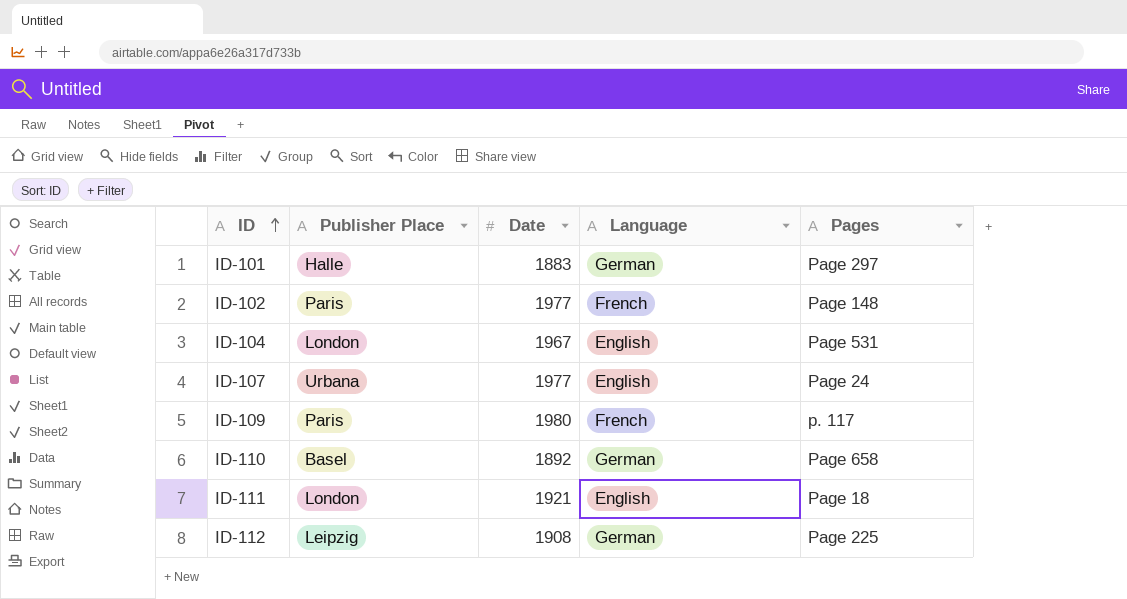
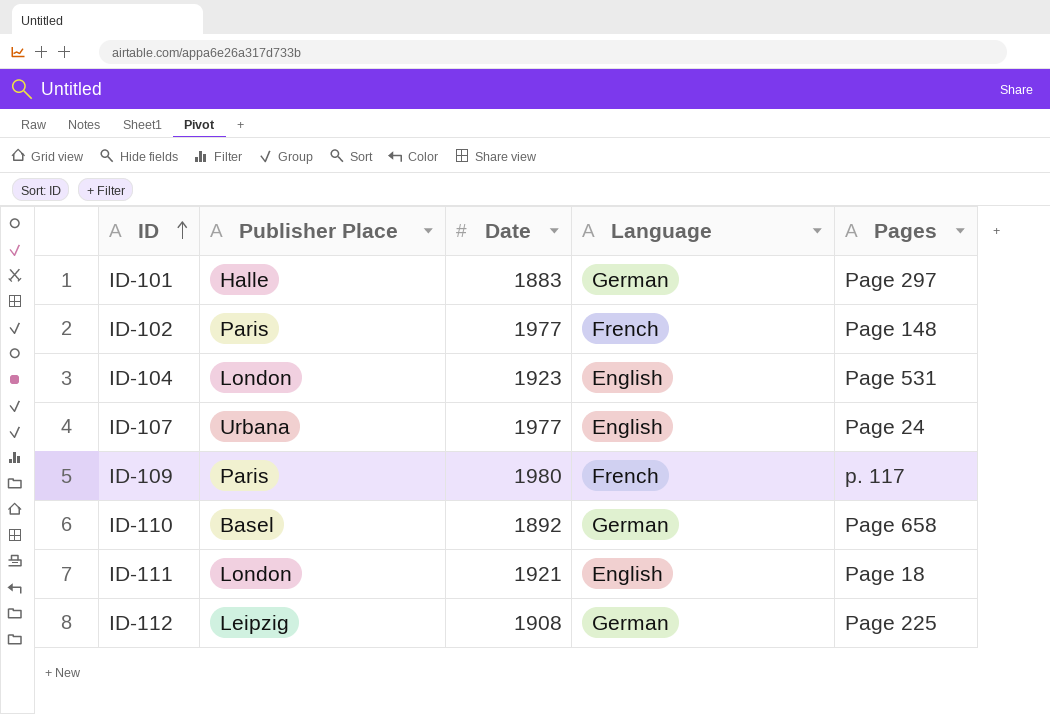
ID-104 | Date: 1967 -> 1923

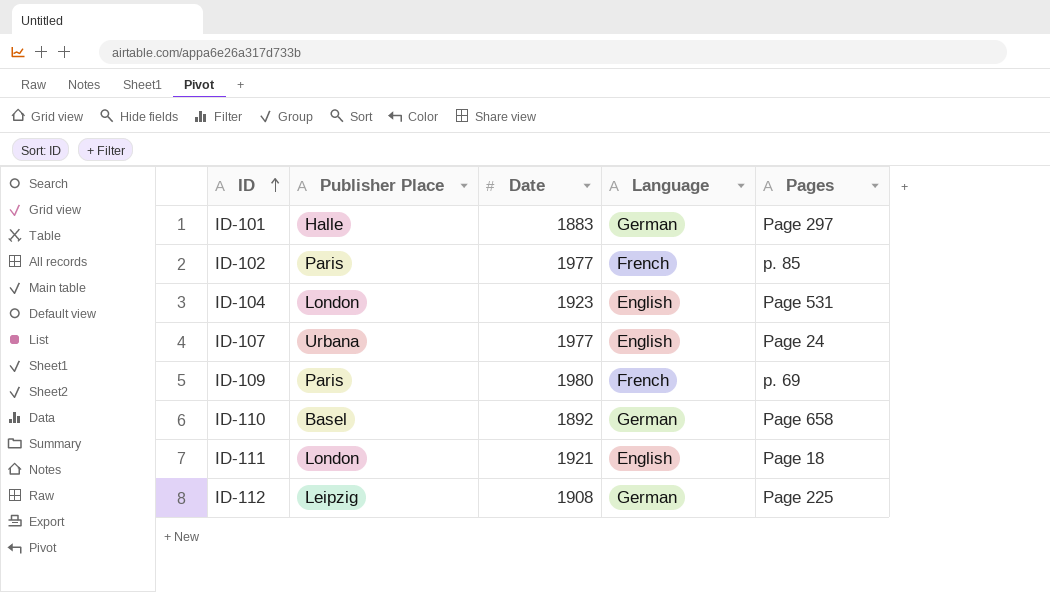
ID-102 | Pages: Page 148 -> p. 85
ID-109 | Pages: p. 117 -> p. 69

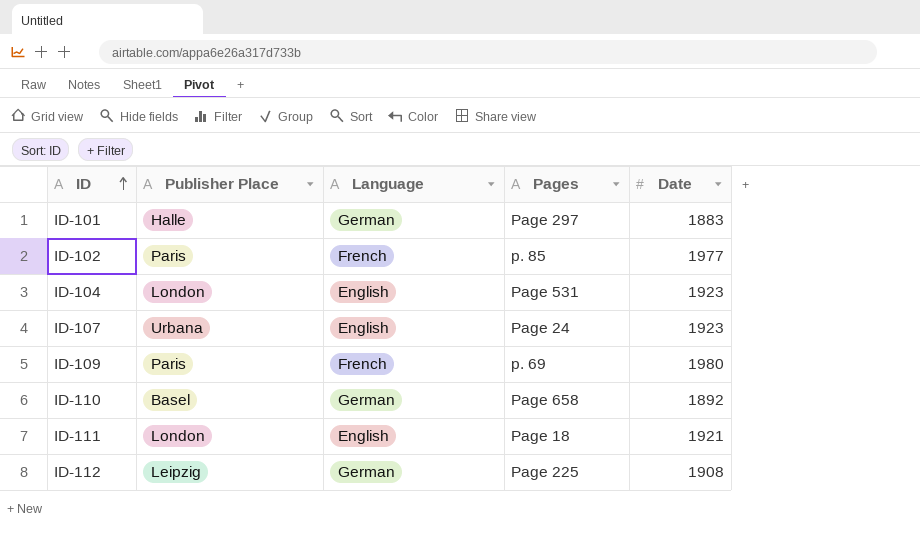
column Date | position: 3 -> 5
ID-107 | Date: 1977 -> 1923

